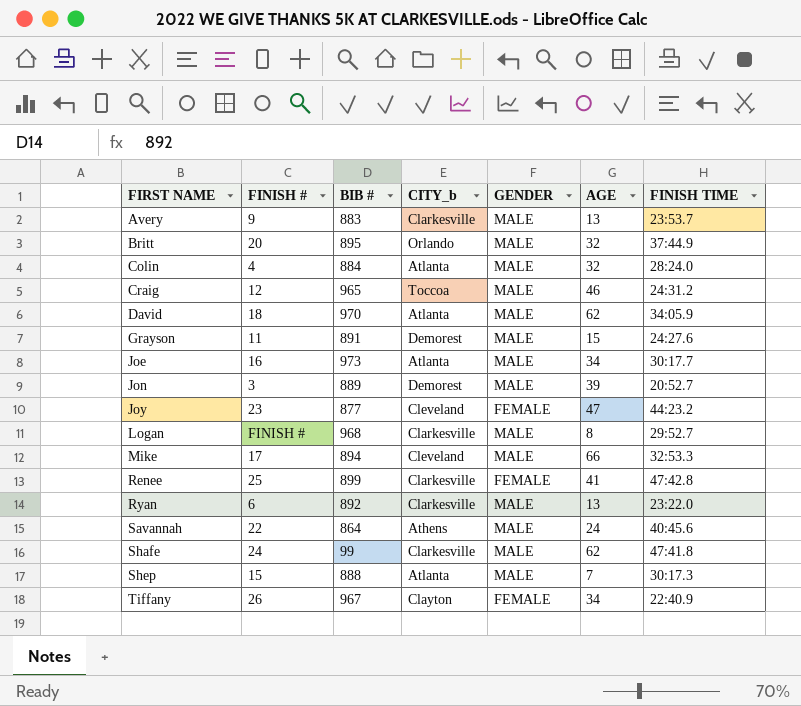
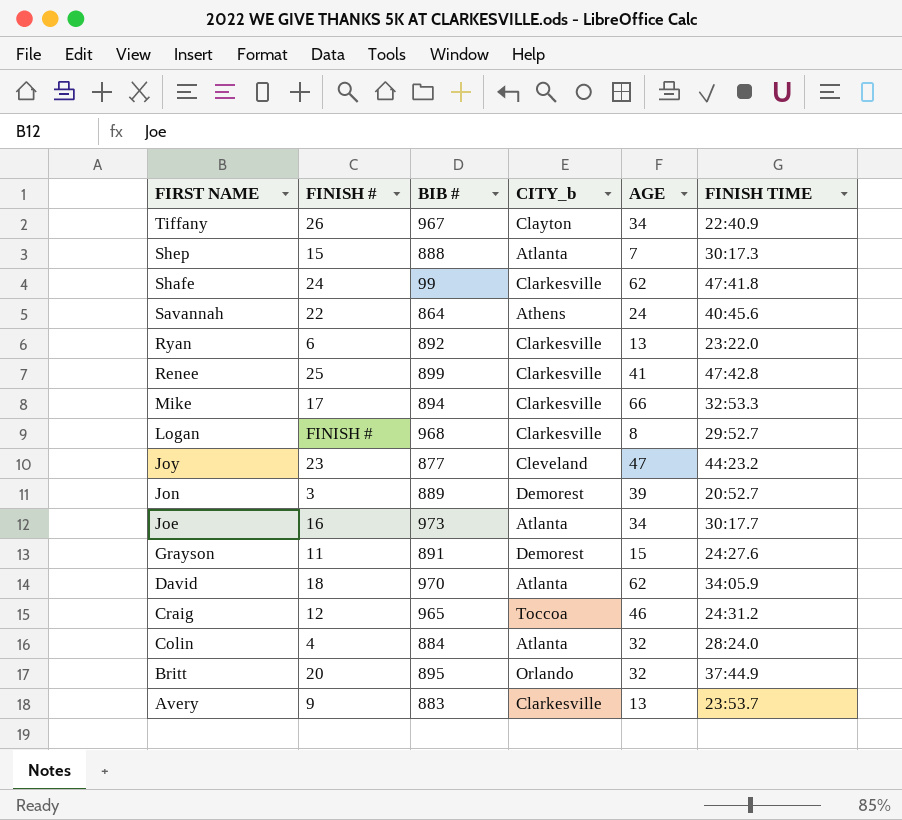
row order: FIRST NAME ascending -> FIRST NAME descending
column GENDER | position: 5 -> none
Mike | CITY_b: Cleveland -> Clarkesville

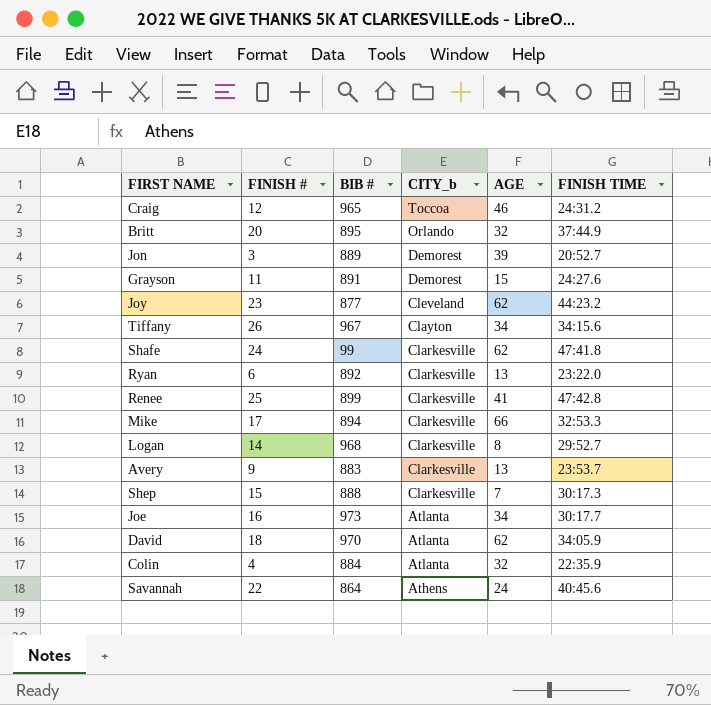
row order: FIRST NAME descending -> CITY_b descending
Joy | AGE: 47 -> 62
Tiffany | FINISH TIME: 22:40.9 -> 34:15.6
Logan | FINISH #: FINISH # -> 14
Shep | CITY_b: Atlanta -> Clarkesville
Colin | FINISH TIME: 28:24.0 -> 22:35.9

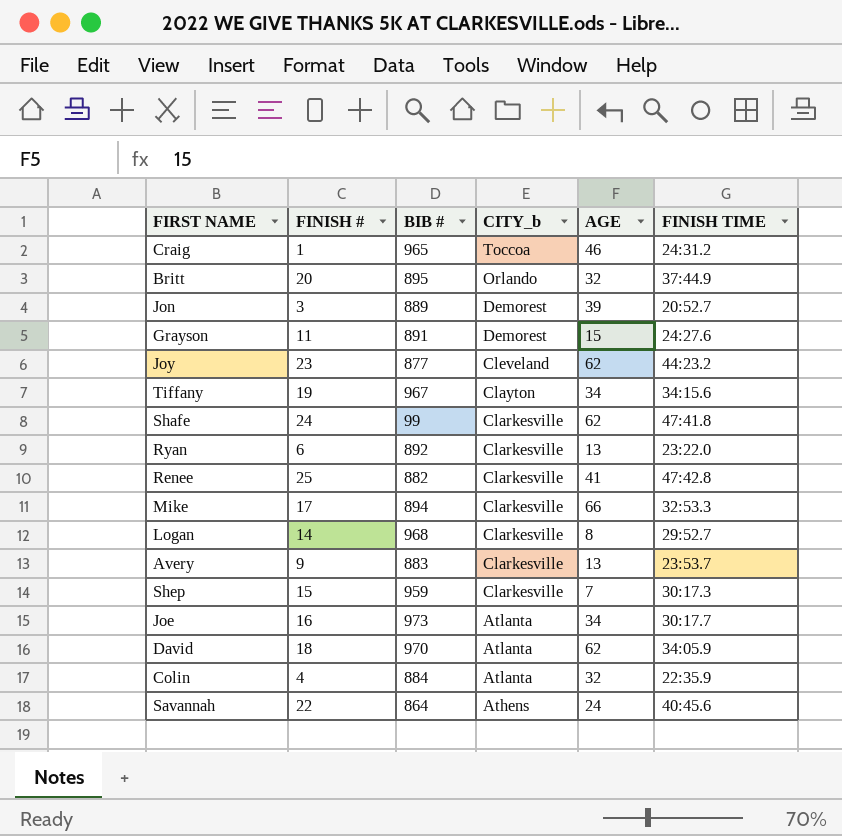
Craig | FINISH #: 12 -> 1
Tiffany | FINISH #: 26 -> 19
Renee | BIB #: 899 -> 882
Shep | BIB #: 888 -> 959

